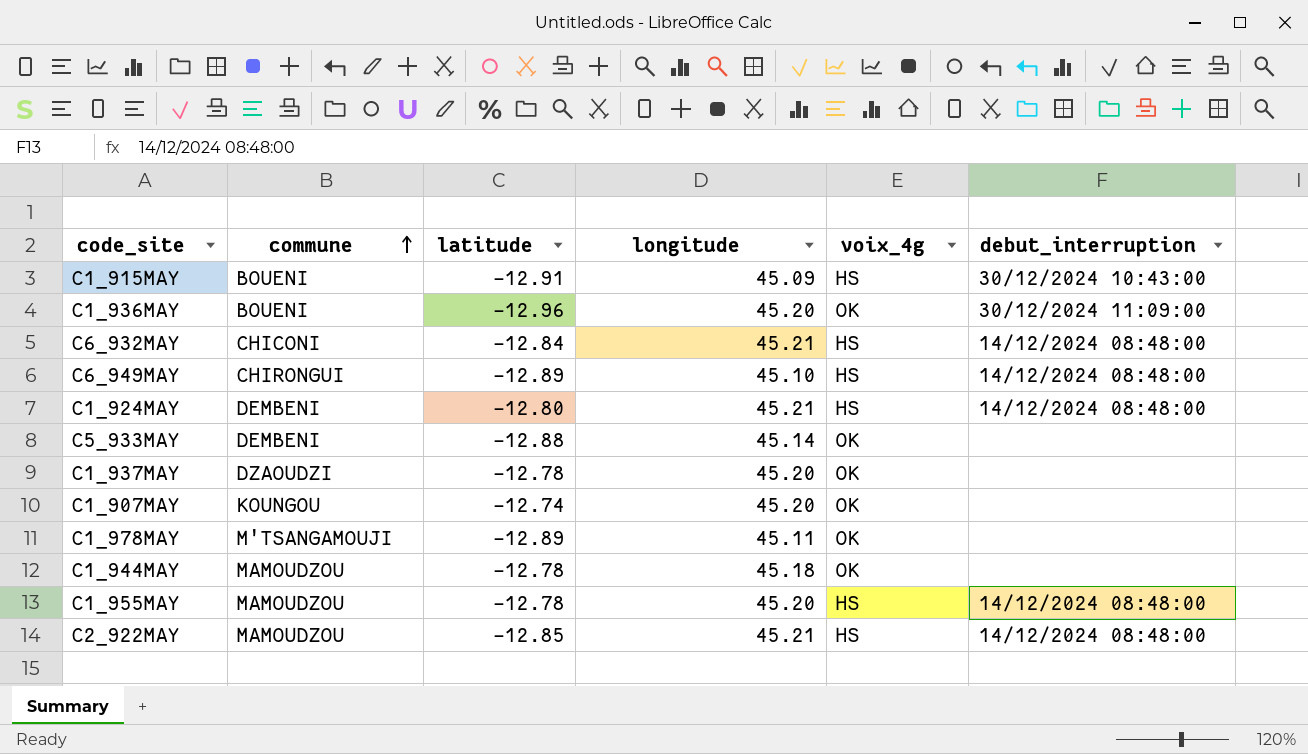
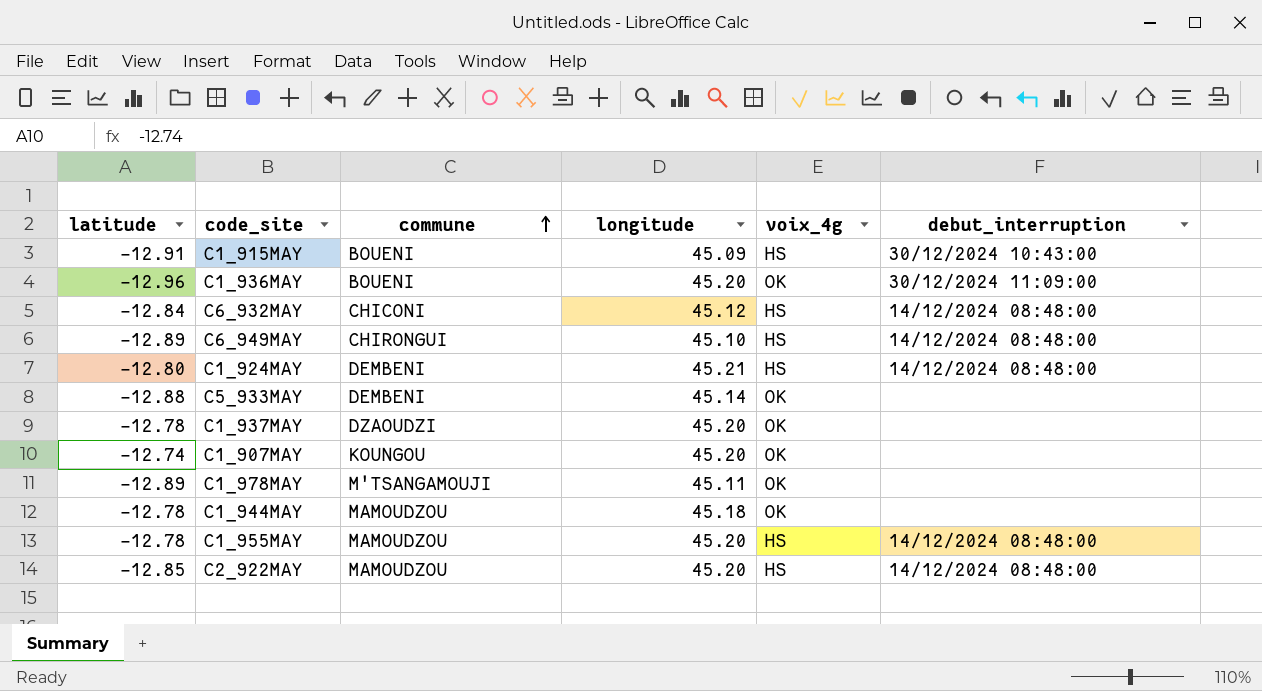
column latitude | position: 3 -> 1
C6_932MAY | longitude: 45.21 -> 45.12
C2_922MAY | longitude: 45.21 -> 45.20

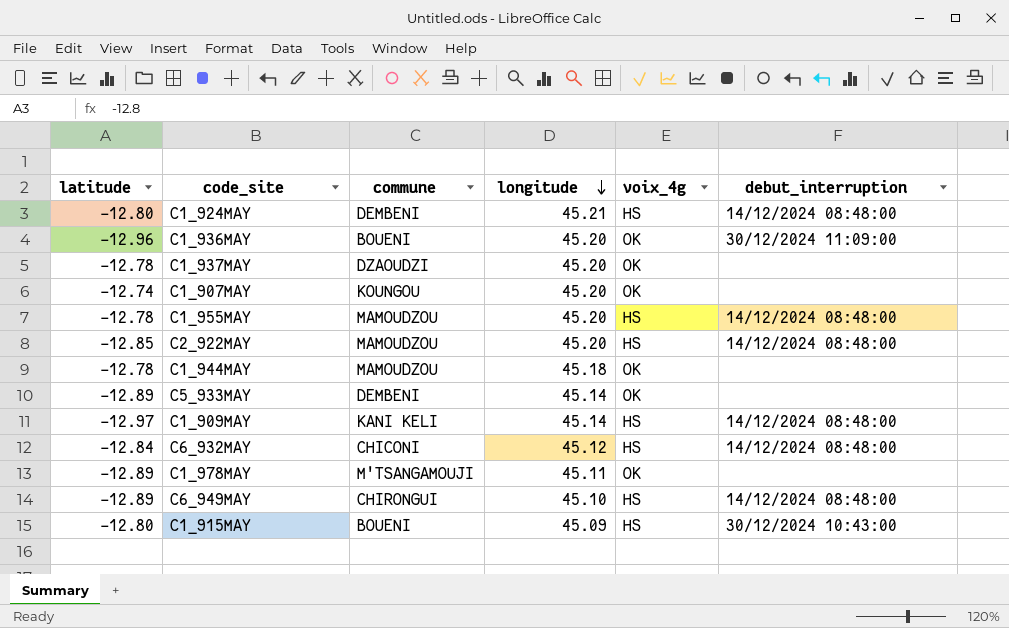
row order: commune ascending -> longitude descending
C5_933MAY | latitude: -12.88 -> -12.89
row C1_909MAY: none -> -12.97 | KANI KELI | 45.14 | HS | 14/12/2024 08:48:00
C1_915MAY | latitude: -12.91 -> -12.80

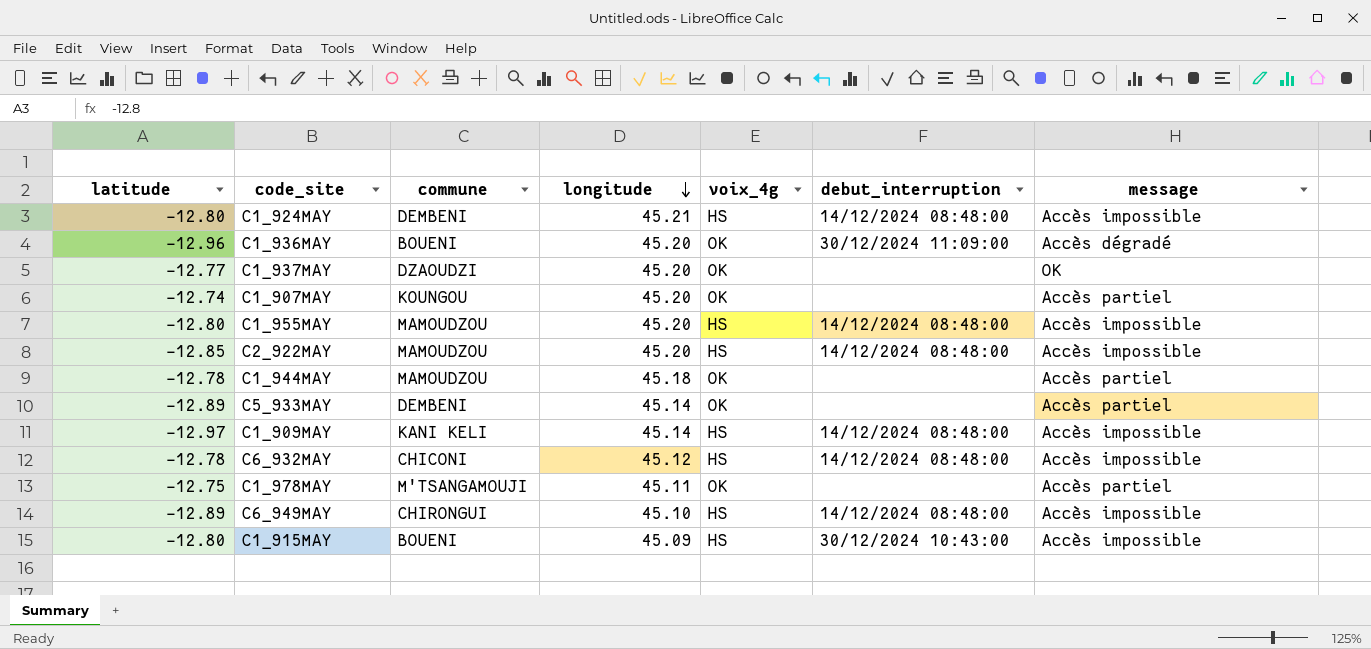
column message | position: none -> 7
C1_937MAY | latitude: -12.78 -> -12.77
C1_955MAY | latitude: -12.78 -> -12.80
C6_932MAY | latitude: -12.84 -> -12.78
C1_978MAY | latitude: -12.89 -> -12.75

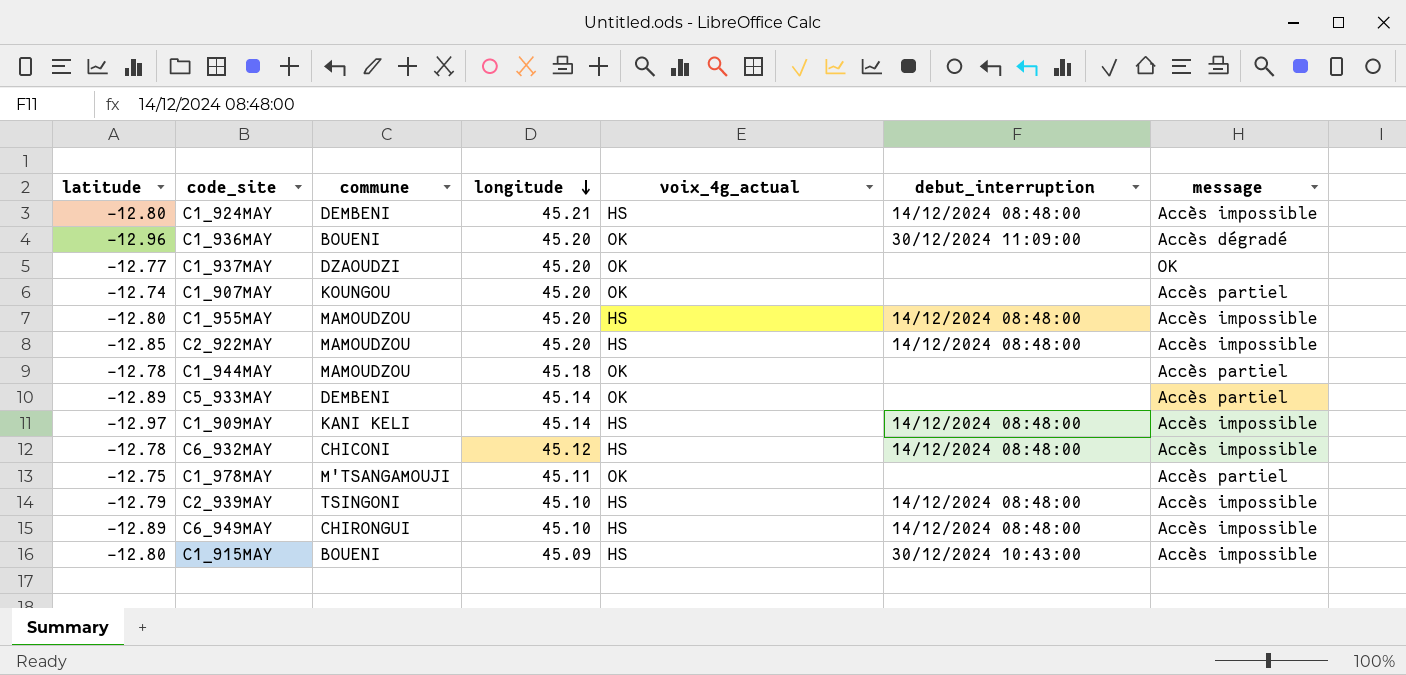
column name: voix_4g -> voix_4g_actual
row C2_939MAY: none -> -12.79 | TSINGONI | 45.10 | HS | 14/12/2024 08:48:00 | Accès impossible

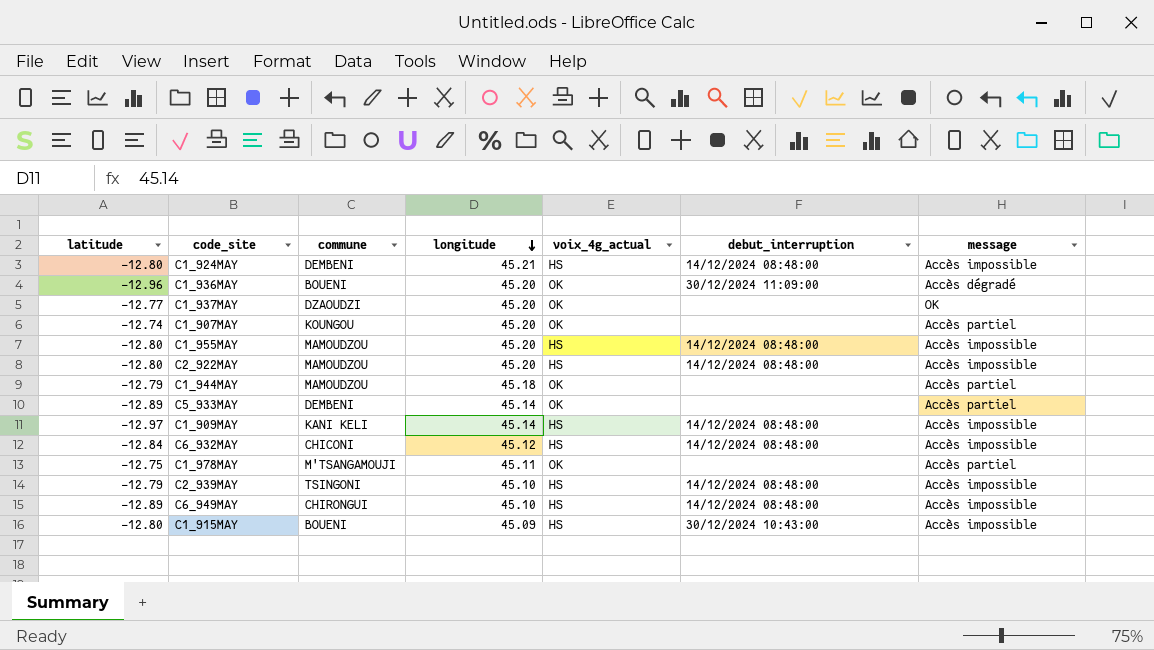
C2_922MAY | latitude: -12.85 -> -12.80
C1_944MAY | latitude: -12.78 -> -12.79
C6_932MAY | latitude: -12.78 -> -12.84

